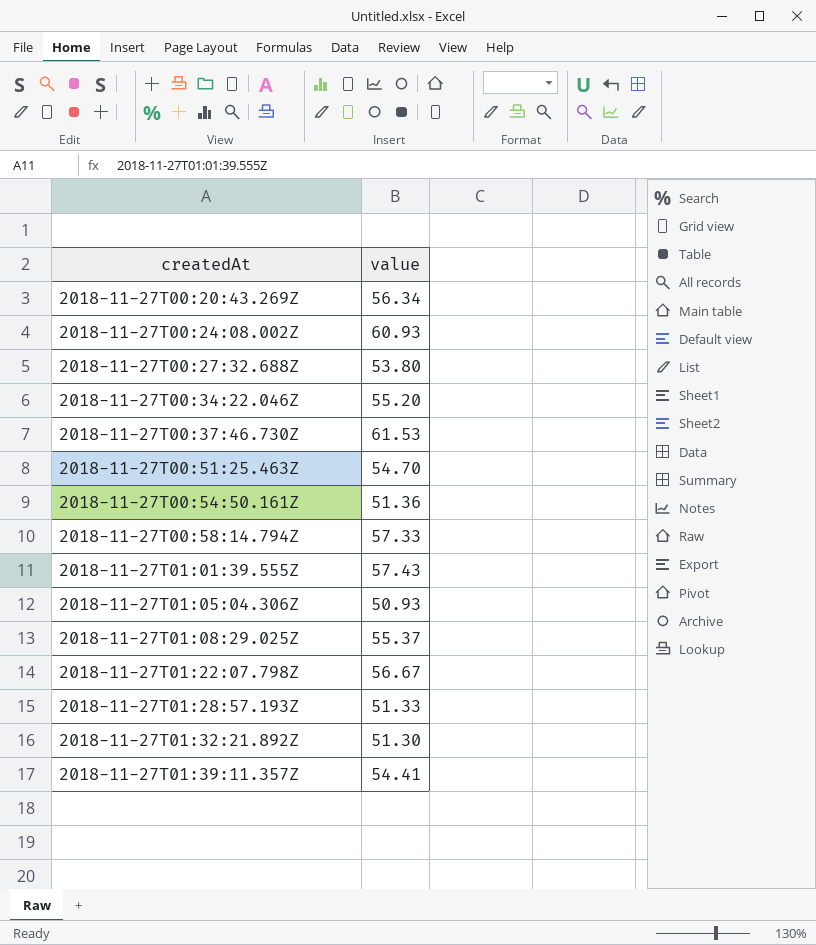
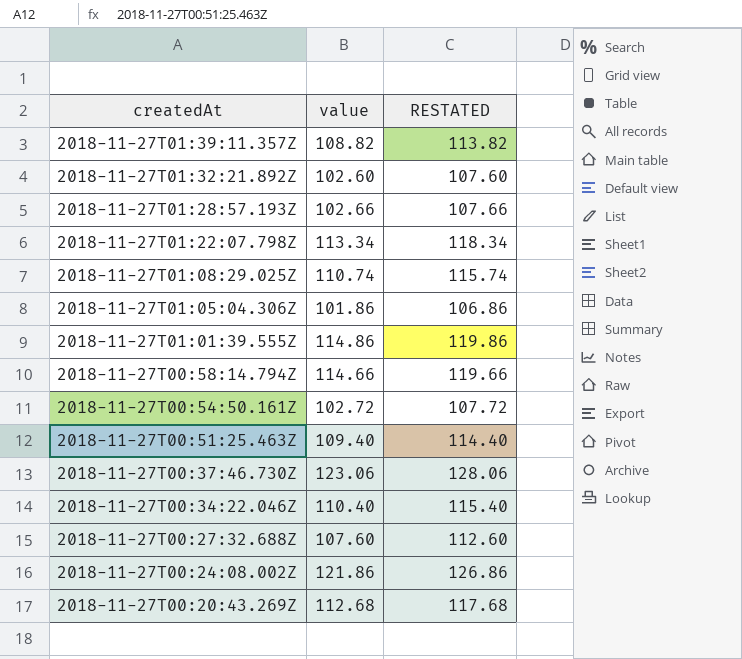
row order: createdAt ascending -> createdAt descending
column RESTATED | formula: none -> [value] + 5
2018-11-27T01:39:11.357Z | value: 54.41 -> 108.82
2018-11-27T01:32:21.892Z | value: 51.30 -> 102.60
2018-11-27T01:28:57.193Z | value: 51.33 -> 102.66
2018-11-27T01:22:07.798Z | value: 56.67 -> 113.34
2018-11-27T01:08:29.025Z | value: 55.37 -> 110.74
2018-11-27T01:05:04.306Z | value: 50.93 -> 101.86
2018-11-27T01:01:39.555Z | value: 57.43 -> 114.86
2018-11-27T00:58:14.794Z | value: 57.33 -> 114.66
2018-11-27T00:54:50.161Z | value: 51.36 -> 102.72
2018-11-27T00:51:25.463Z | value: 54.70 -> 109.40
2018-11-27T00:37:46.730Z | value: 61.53 -> 123.06
2018-11-27T00:34:22.046Z | value: 55.20 -> 110.40
2018-11-27T00:27:32.688Z | value: 53.80 -> 107.60
2018-11-27T00:24:08.002Z | value: 60.93 -> 121.86
2018-11-27T00:20:43.269Z | value: 56.34 -> 112.68

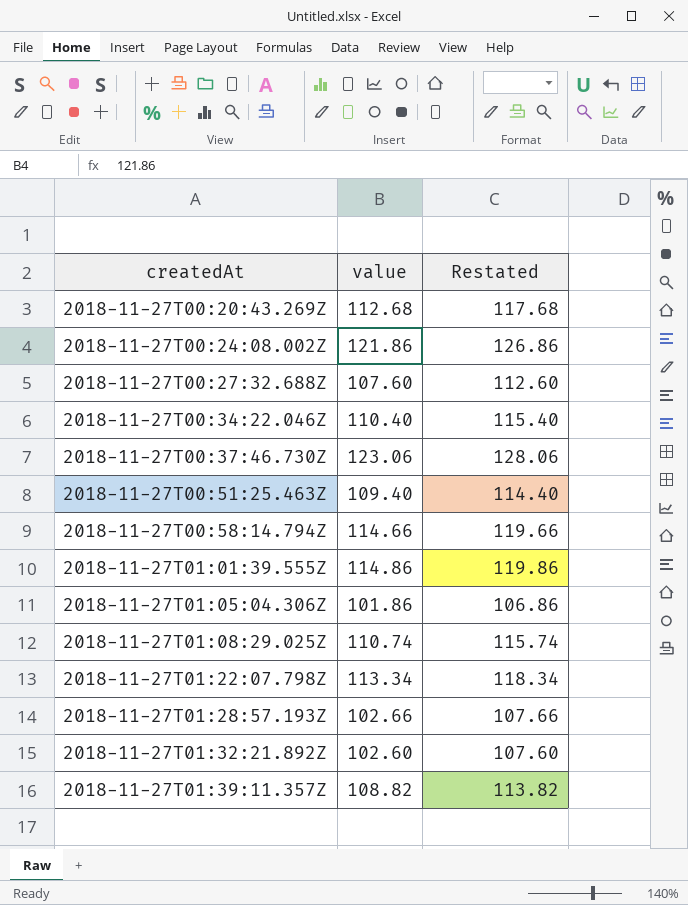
row order: createdAt descending -> createdAt ascending
column name: RESTATED -> Restated
row 2018-11-27T00:54:50.161Z: 102.72 | 107.72 -> none

